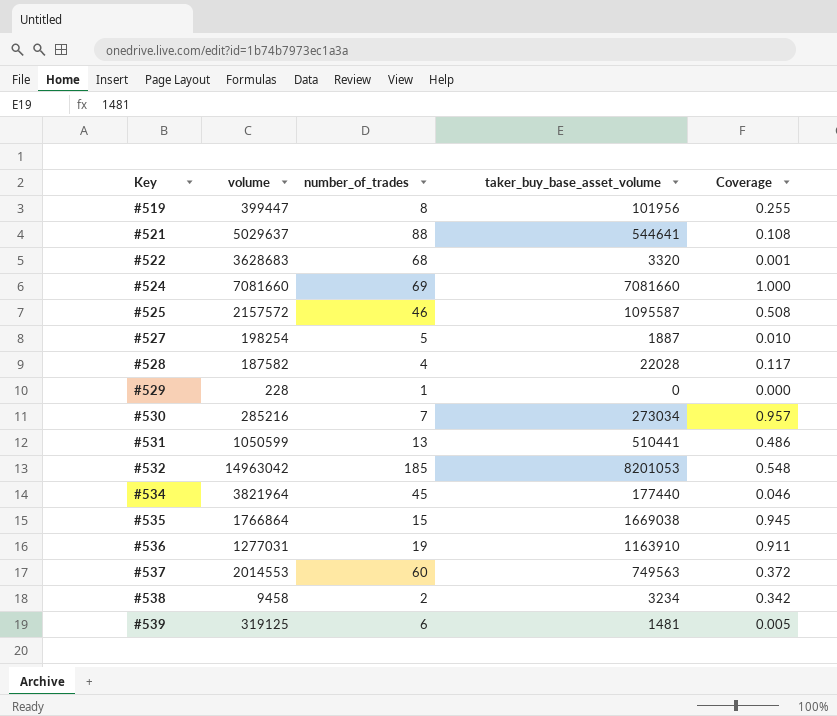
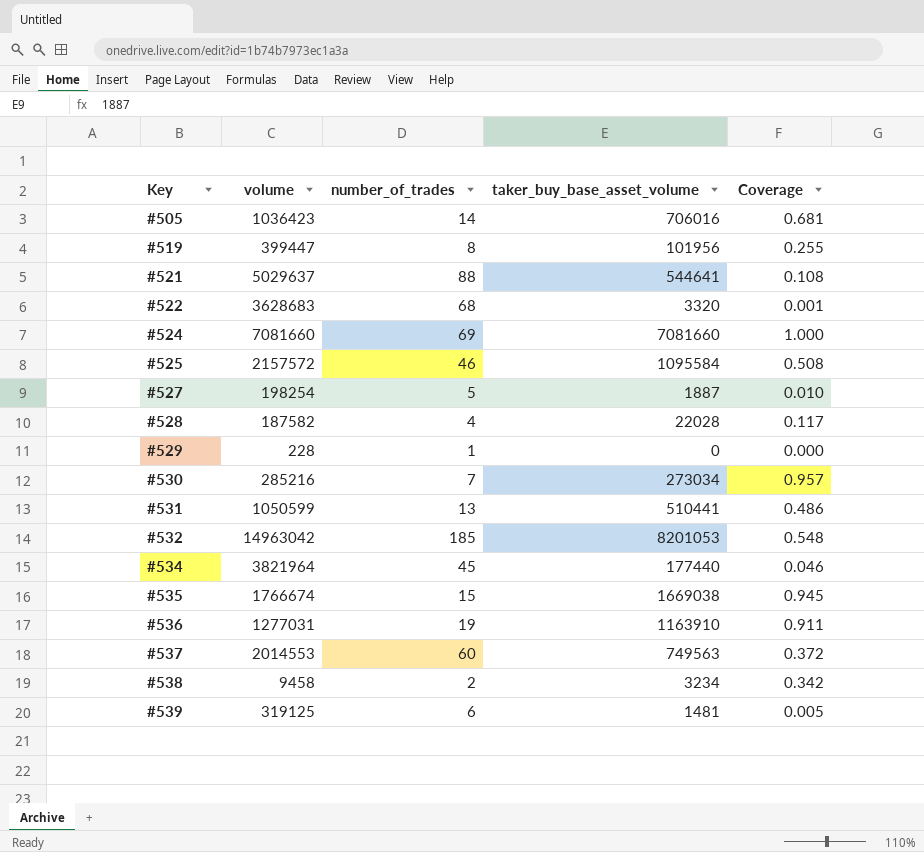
row #505: none -> 1036423 | 14 | 706016 | 0.681
#525 | taker_buy_base_asset_volume: 1095587 -> 1095584
#535 | volume: 1766864 -> 1766674

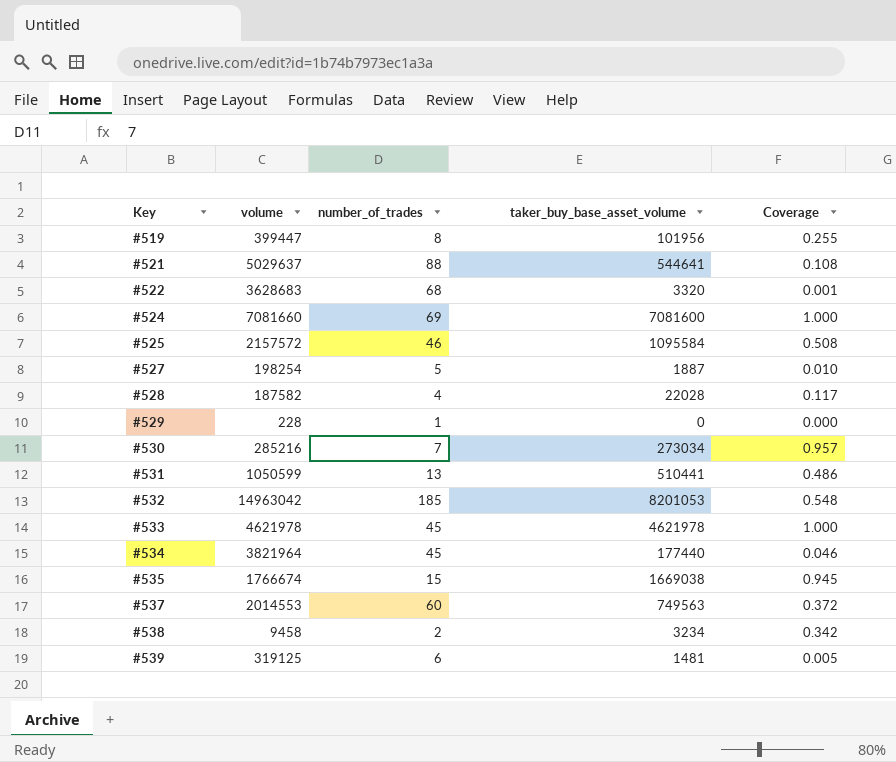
row #505: 1036423 | 14 | 706016 | 0.681 -> none
row #536: 1277031 | 19 | 1163910 | 0.911 -> none
#524 | taker_buy_base_asset_volume: 7081660 -> 7081600
row #533: none -> 4621978 | 45 | 4621978 | 1.000

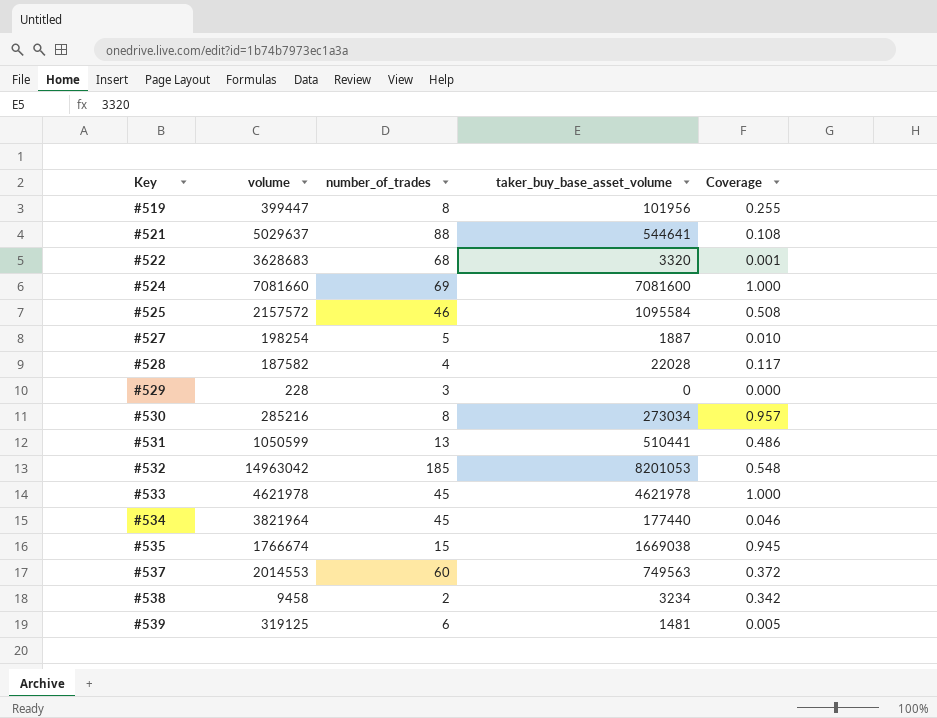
#529 | number_of_trades: 1 -> 3
#530 | number_of_trades: 7 -> 8

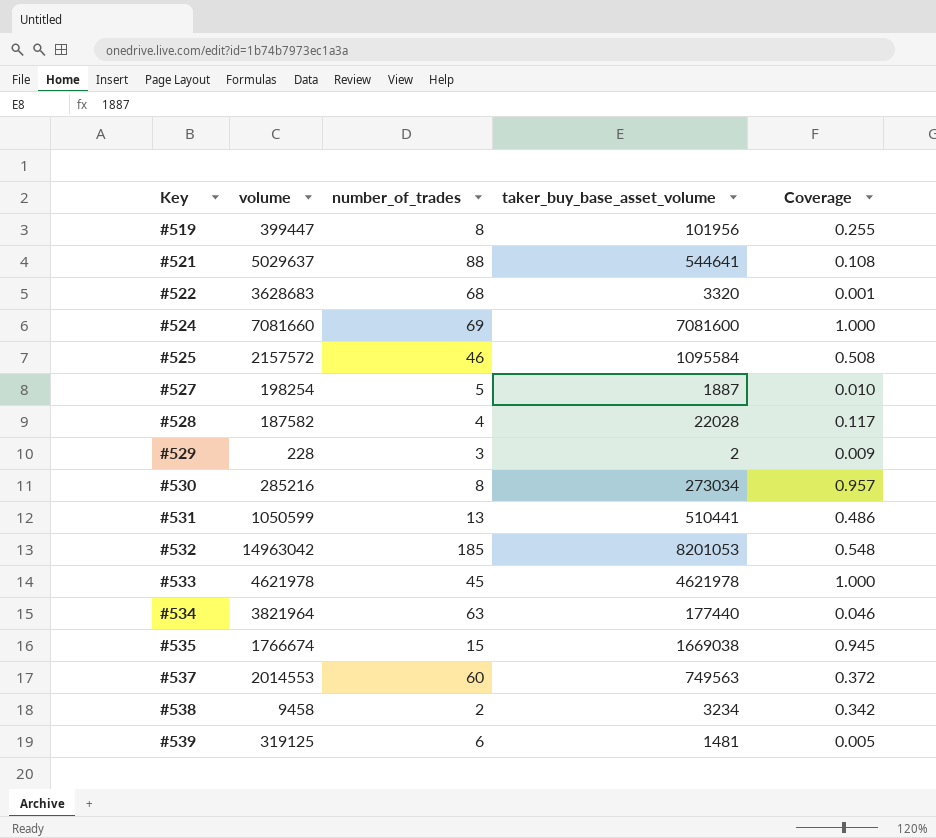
#529 | taker_buy_base_asset_volume: 0 -> 2
#529 | Coverage: 0.000 -> 0.009
#534 | number_of_trades: 45 -> 63

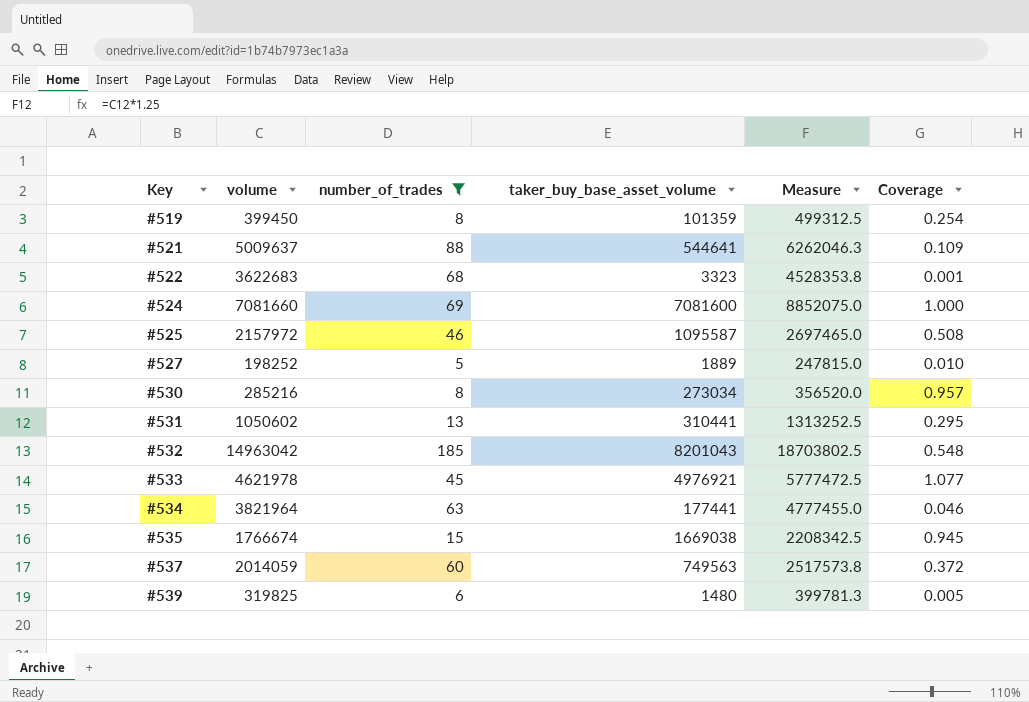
filter: none -> number_of_trades >= 5
column Measure | formula: none -> [volume] * 1.25
#519 | volume: 399447 -> 399450
#519 | taker_buy_base_asset_volume: 101956 -> 101359
#519 | Coverage: 0.255 -> 0.254
#521 | volume: 5029637 -> 5009637
#521 | Coverage: 0.108 -> 0.109
#522 | volume: 3628683 -> 3622683
#522 | taker_buy_base_asset_volume: 3320 -> 3323
#525 | volume: 2157572 -> 2157972
#525 | taker_buy_base_asset_volume: 1095584 -> 1095587
#527 | volume: 198254 -> 198252
#527 | taker_buy_base_asset_volume: 1887 -> 1889
#531 | volume: 1050599 -> 1050602
#531 | taker_buy_base_asset_volume: 510441 -> 310441
#531 | Coverage: 0.486 -> 0.295
#532 | taker_buy_base_asset_volume: 8201053 -> 8201043
#533 | taker_buy_base_asset_volume: 4621978 -> 4976921
#533 | Coverage: 1.000 -> 1.077
#534 | taker_buy_base_asset_volume: 177440 -> 177441
#537 | volume: 2014553 -> 2014059
#539 | volume: 319125 -> 319825
#539 | taker_buy_base_asset_volume: 1481 -> 1480

